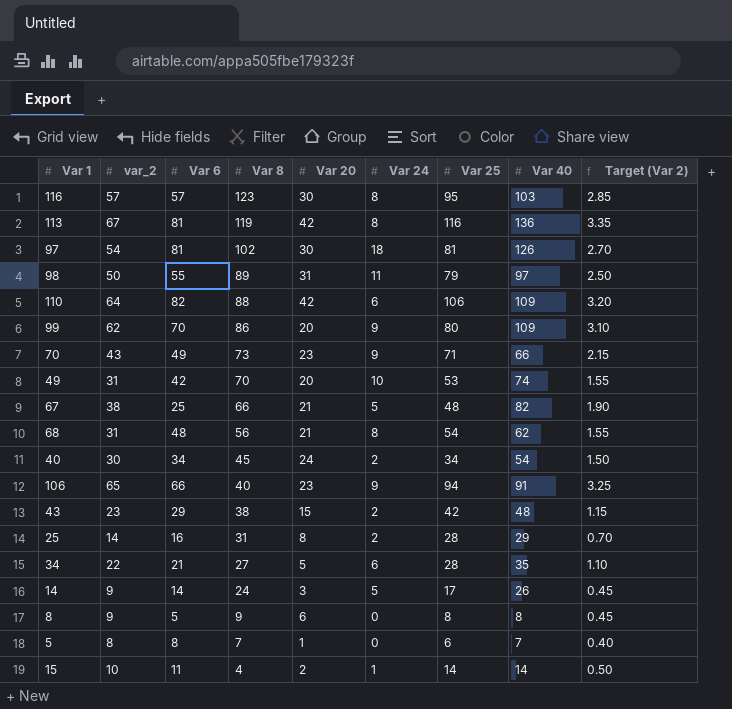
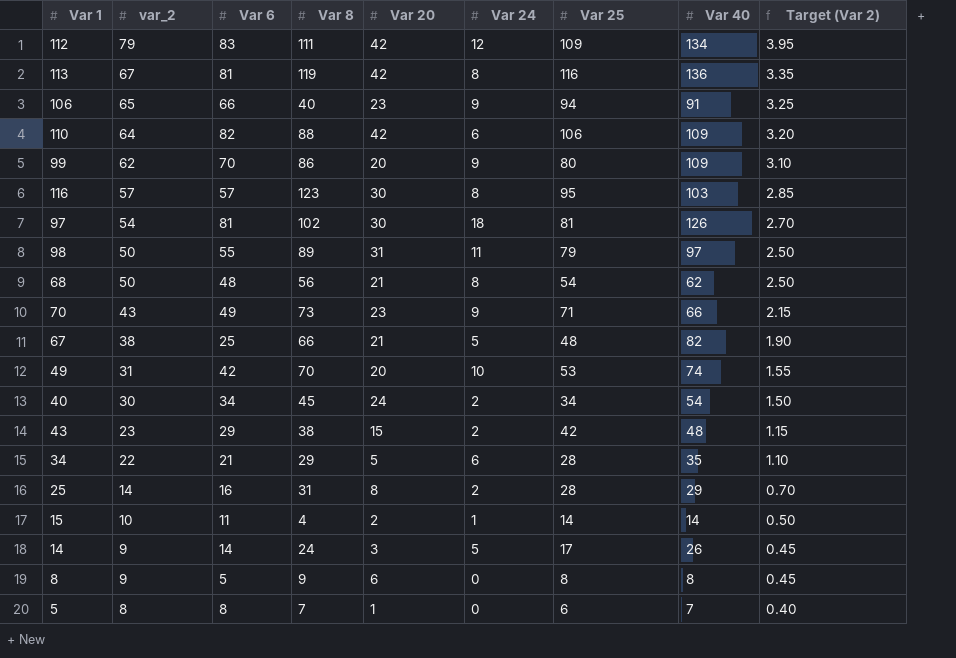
row order: Var 8 descending -> var_2 descending
row 112: none -> 79 | 83 | 111 | 42 | 12 | 109 | 134 | 3.95
68 | var_2: 31 -> 50
68 | Target (Var 2): 1.55 -> 2.50
34 | Var 8: 27 -> 29

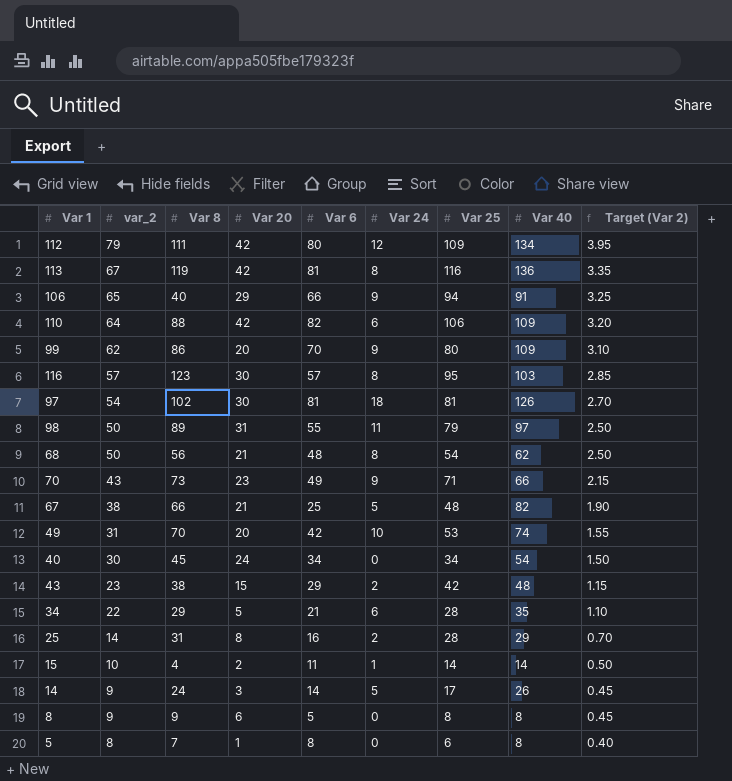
column Var 6 | position: 3 -> 5
112 | Var 6: 83 -> 80
106 | Var 20: 23 -> 29
40 | Var 24: 2 -> 0
5 | Var 40: 7 -> 8

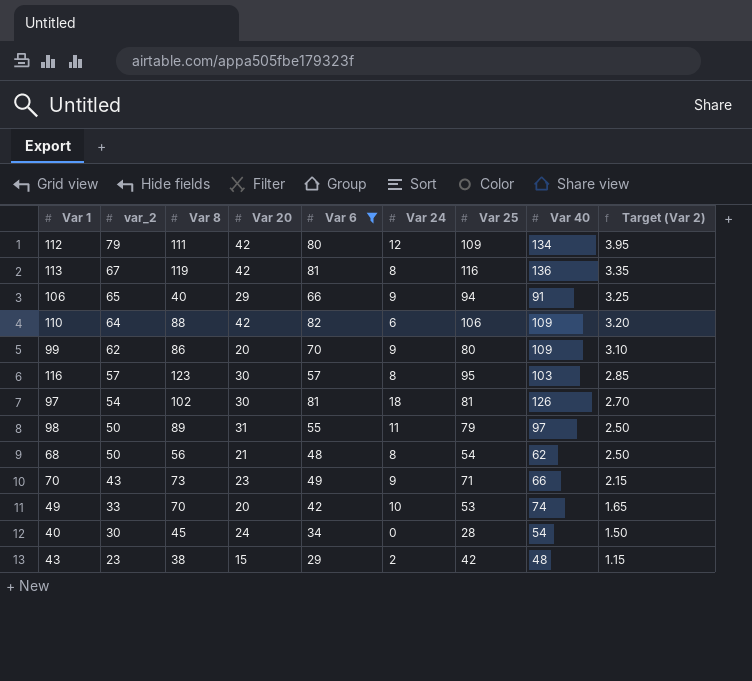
filter: none -> Var 6 >= 29
49 | var_2: 31 -> 33
49 | Target (Var 2): 1.55 -> 1.65
40 | Var 25: 34 -> 28

